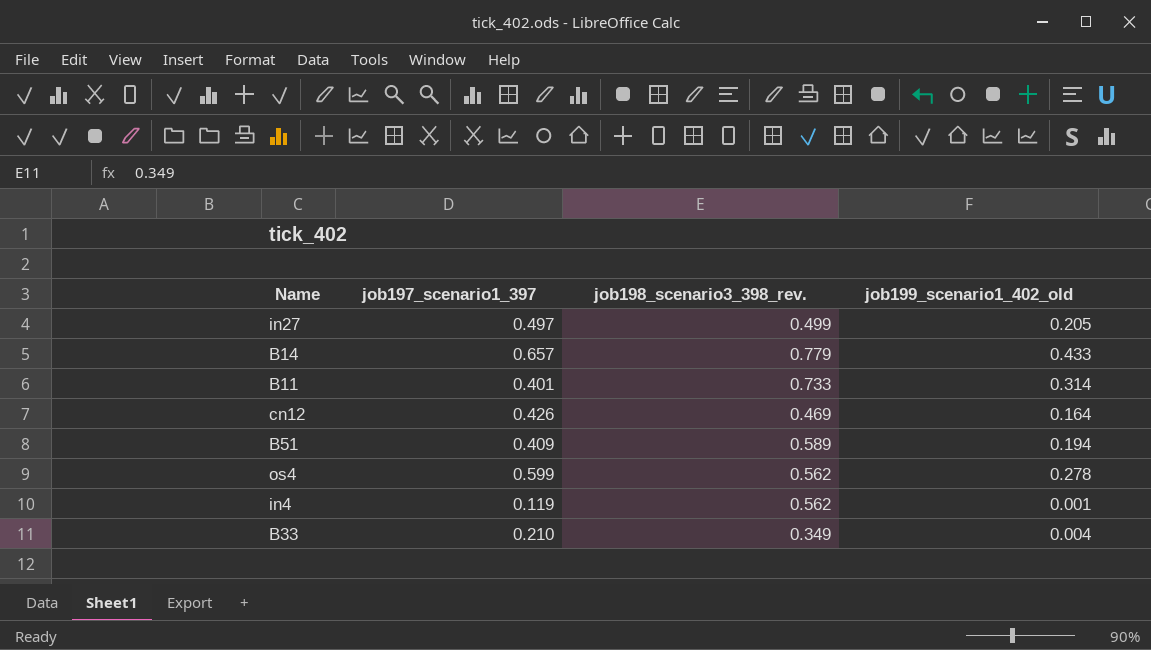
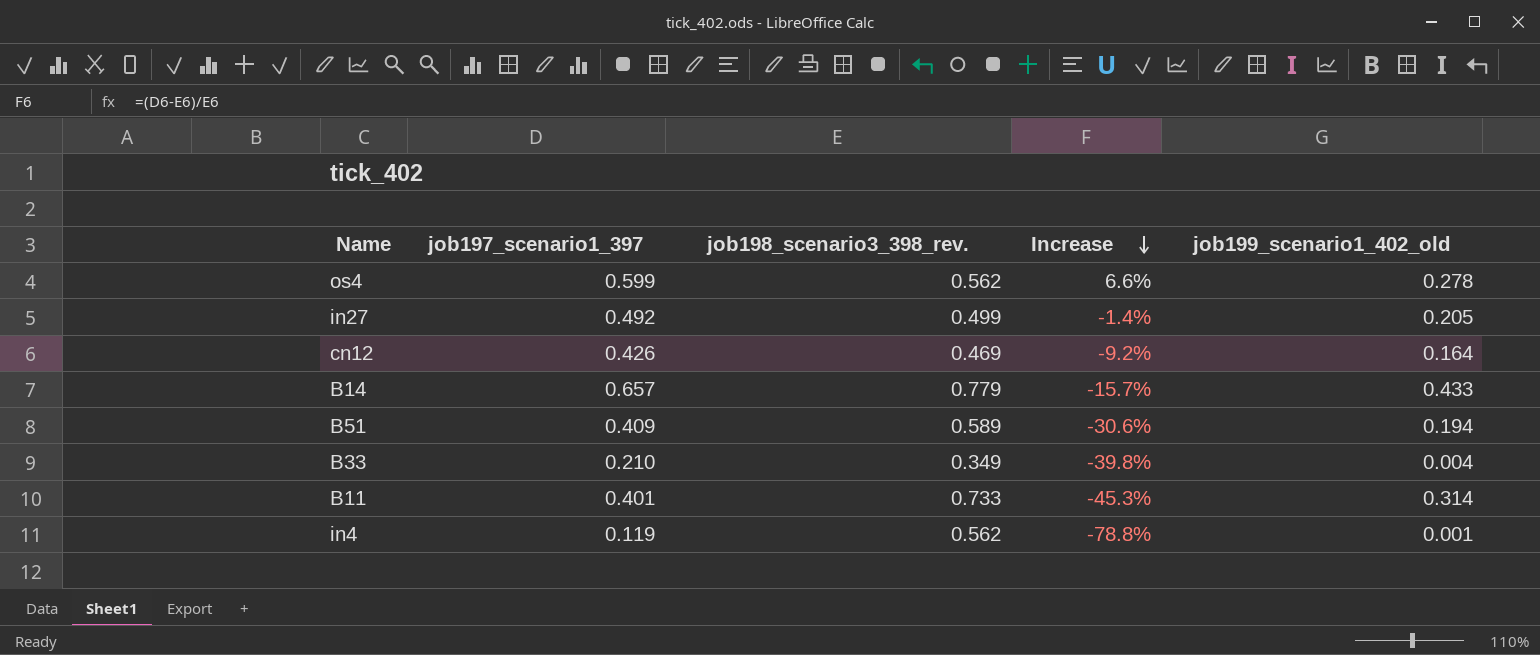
row order: none -> Increase descending
column Increase | formula: none -> ([job197_scenario1_397] - [job198_scenario3_398_rev.]) / [job198_scenario3_398_rev.]
in27 | job197_scenario1_397: 0.497 -> 0.492

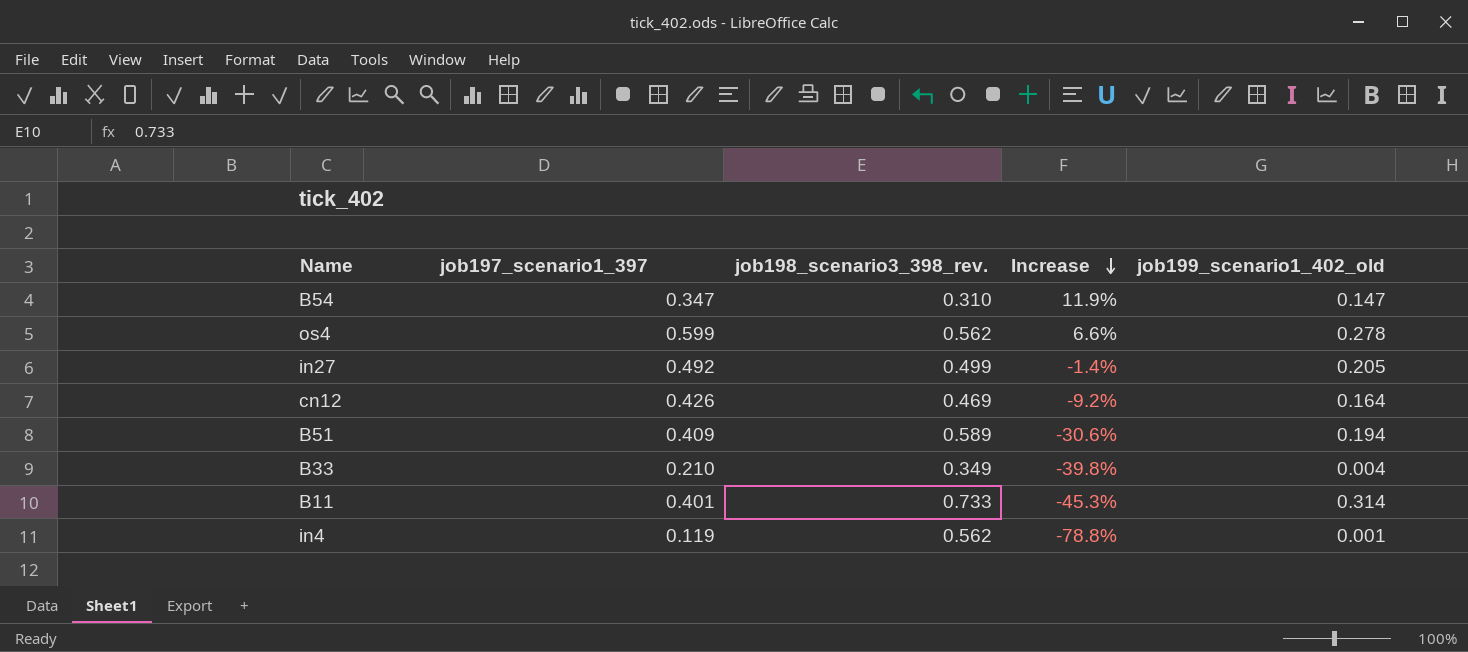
row B14: 0.657 | 0.779 | -15.7% | 0.433 -> none
row B54: none -> 0.347 | 0.310 | 11.9% | 0.147

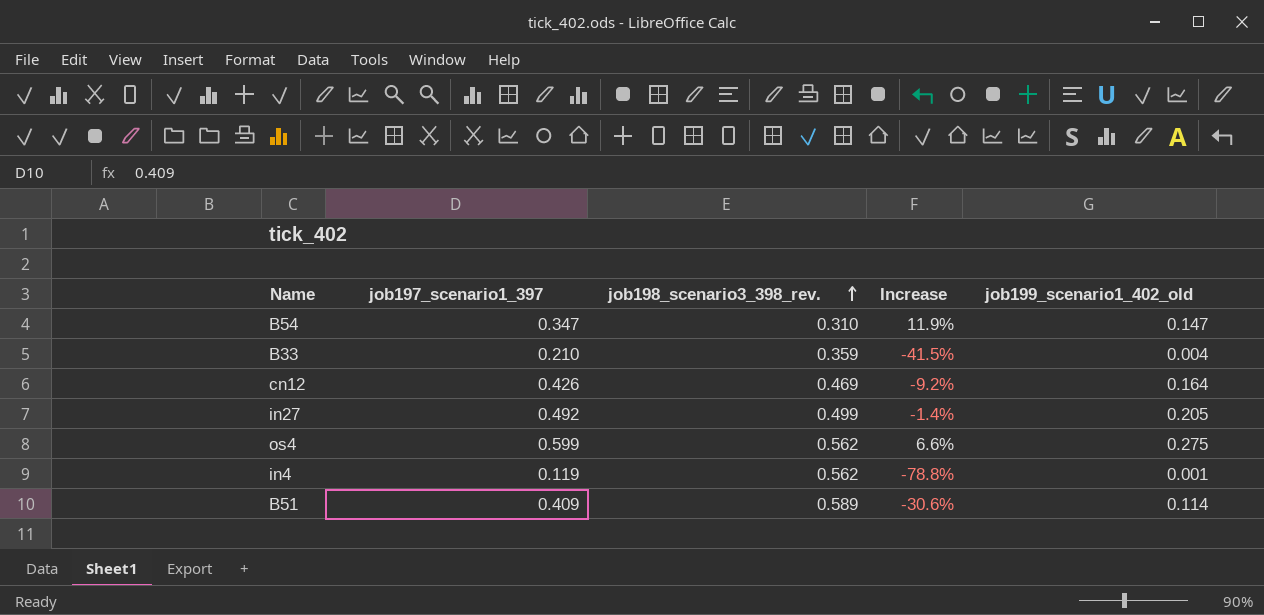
row order: Increase descending -> job198_scenario3_398_rev. ascending
row B11: 0.401 | 0.733 | -45.3% | 0.314 -> none
B33 | job198_scenario3_398_rev.: 0.349 -> 0.359
B33 | Increase: -39.8% -> -41.5%
os4 | job199_scenario1_402_old: 0.278 -> 0.275
B51 | job199_scenario1_402_old: 0.194 -> 0.114

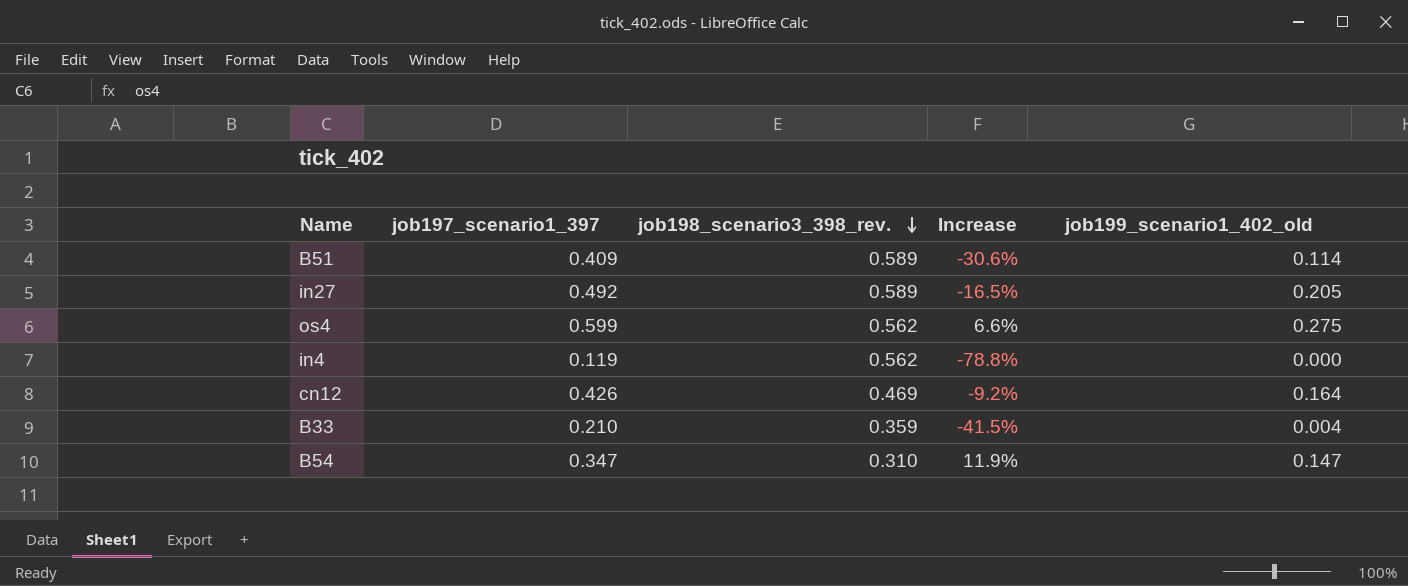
row order: job198_scenario3_398_rev. ascending -> job198_scenario3_398_rev. descending
in27 | job198_scenario3_398_rev.: 0.499 -> 0.589
in27 | Increase: -1.4% -> -16.5%
in4 | job199_scenario1_402_old: 0.001 -> 0.000

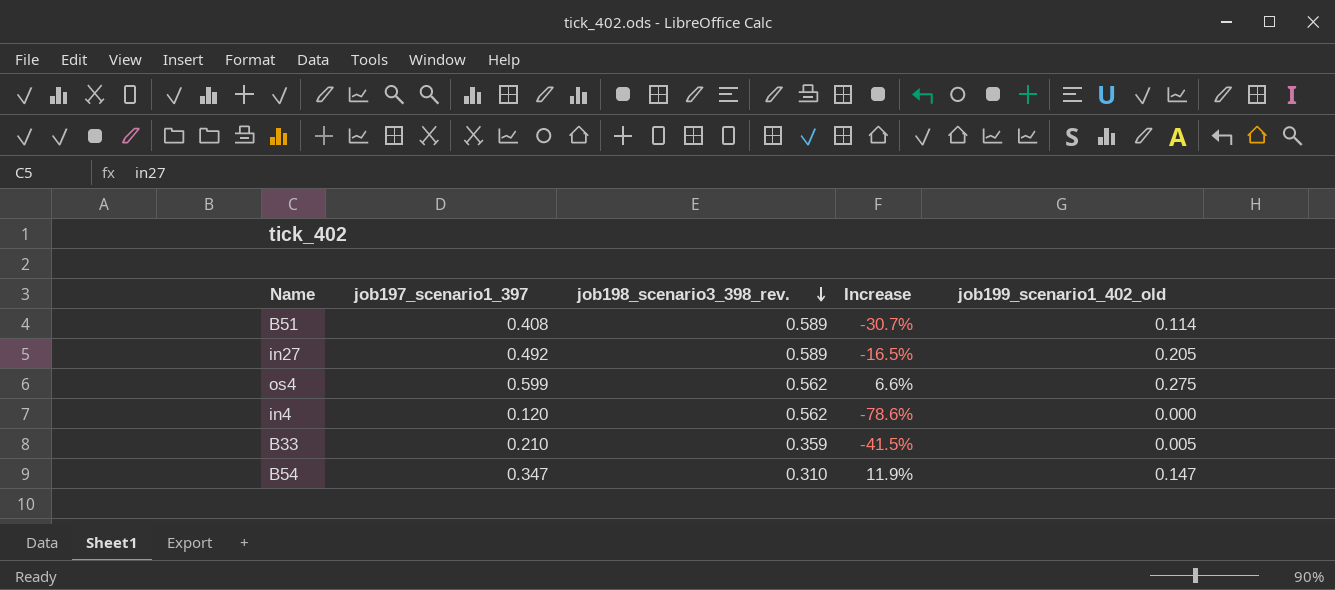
row cn12: 0.426 | 0.469 | -9.2% | 0.164 -> none
B51 | job197_scenario1_397: 0.409 -> 0.408
B51 | Increase: -30.6% -> -30.7%
in4 | job197_scenario1_397: 0.119 -> 0.120
in4 | Increase: -78.8% -> -78.6%
B33 | job199_scenario1_402_old: 0.004 -> 0.005

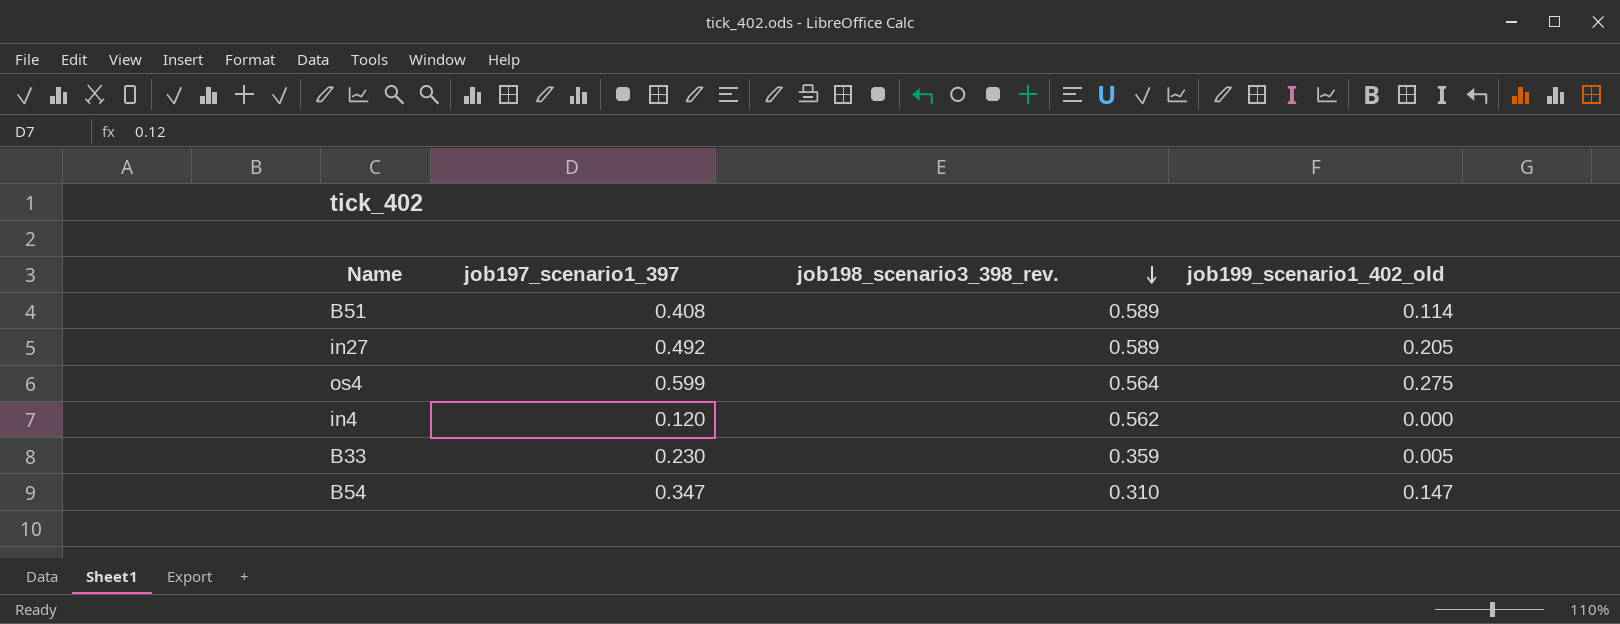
column Increase | formula: ([job197_scenario1_397] - [job198_scenario3_398_rev.]) / [job198_scenario3_398_rev.] -> none
os4 | job198_scenario3_398_rev.: 0.562 -> 0.564
B33 | job197_scenario1_397: 0.210 -> 0.230

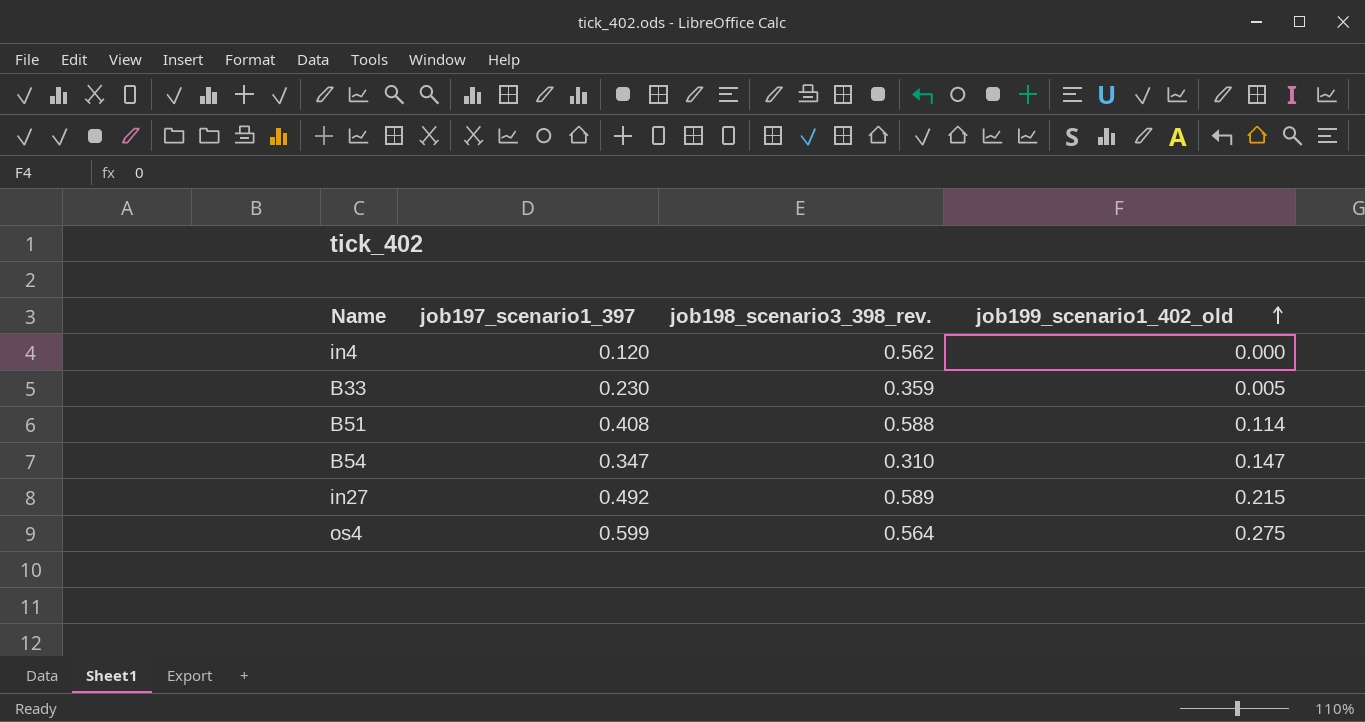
row order: job198_scenario3_398_rev. descending -> job199_scenario1_402_old ascending
B51 | job198_scenario3_398_rev.: 0.589 -> 0.588
in27 | job199_scenario1_402_old: 0.205 -> 0.215

